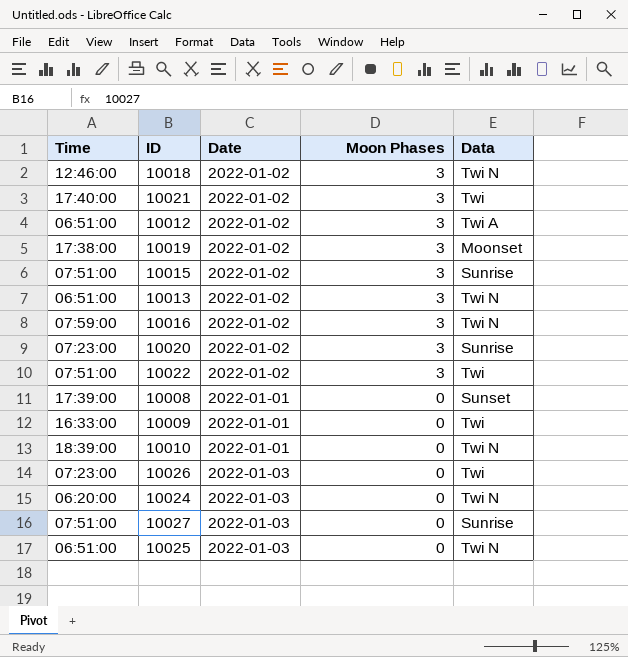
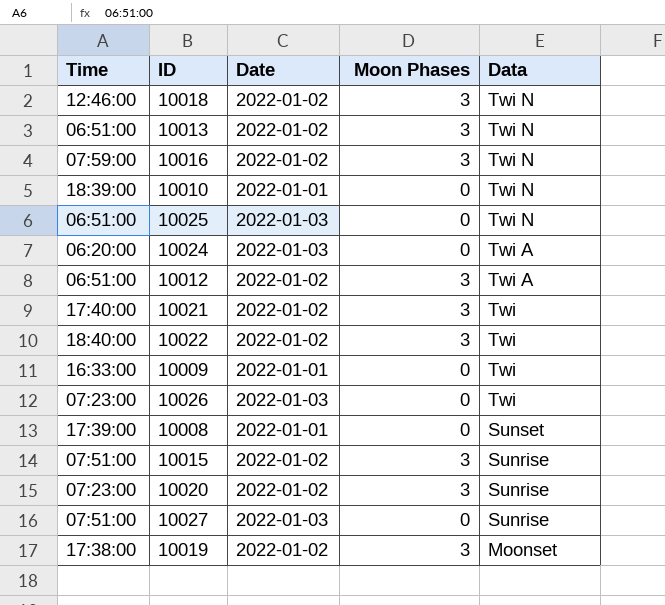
row order: Moon Phases descending -> Data descending
10024 | Data: Twi N -> Twi A
10022 | Time: 07:51:00 -> 18:40:00

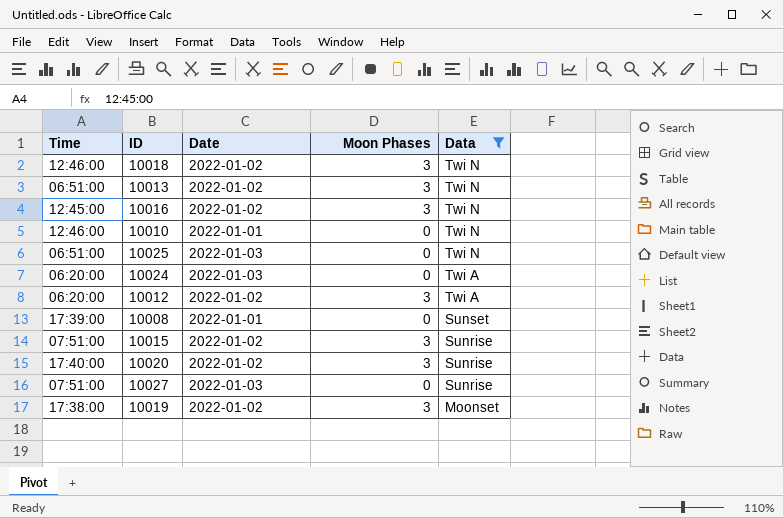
filter: none -> Data != Twi
10016 | Time: 07:59:00 -> 12:45:00
10010 | Time: 18:39:00 -> 12:46:00
10012 | Time: 06:51:00 -> 06:20:00
10020 | Time: 07:23:00 -> 17:40:00

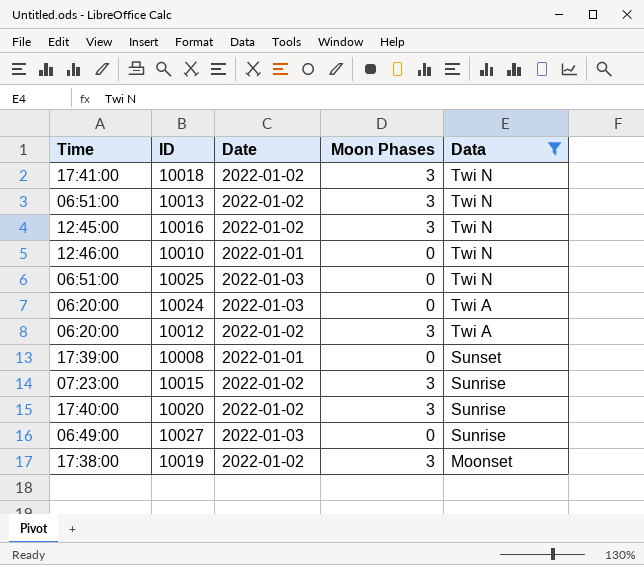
10018 | Time: 12:46:00 -> 17:41:00
10015 | Time: 07:51:00 -> 07:23:00
10027 | Time: 07:51:00 -> 06:49:00

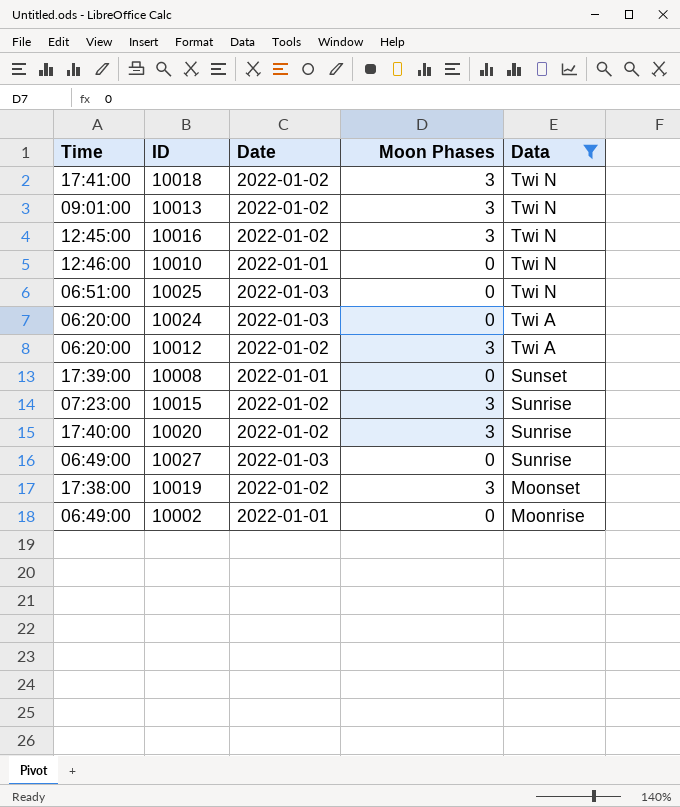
10013 | Time: 06:51:00 -> 09:01:00
row 10002: none -> 06:49:00 | 2022-01-01 | 0 | Moonrise

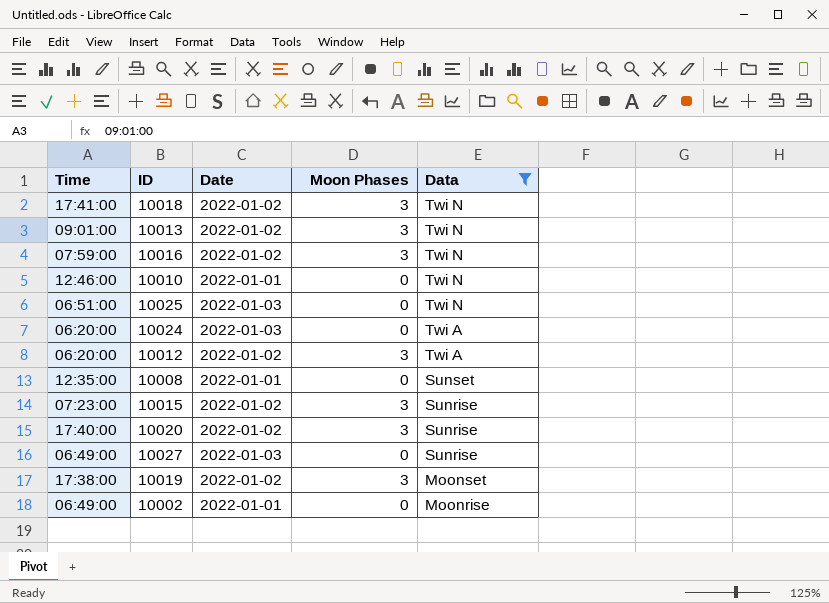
10016 | Time: 12:45:00 -> 07:59:00
10008 | Time: 17:39:00 -> 12:35:00

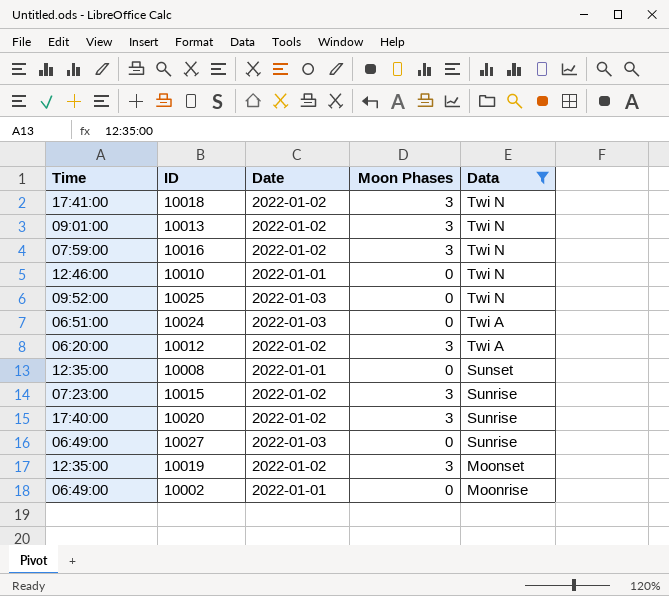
10025 | Time: 06:51:00 -> 09:52:00
10024 | Time: 06:20:00 -> 06:51:00
10019 | Time: 17:38:00 -> 12:35:00

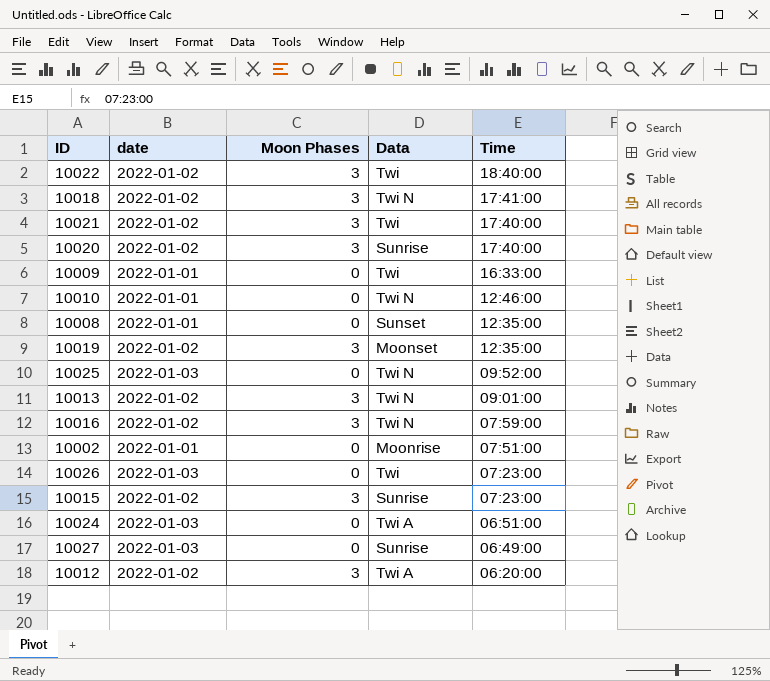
filter: Data != Twi -> none
row order: Data descending -> Time descending
column name: Date -> date
column Time | position: 1 -> 5
10002 | Time: 06:49:00 -> 07:51:00

